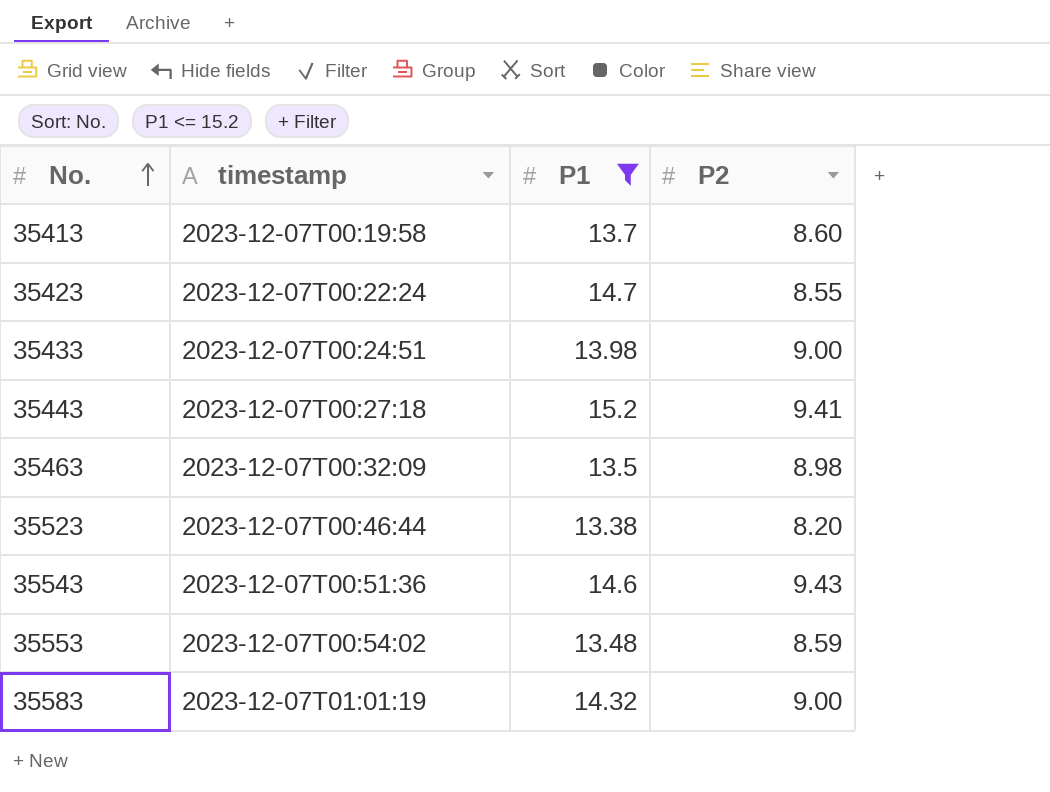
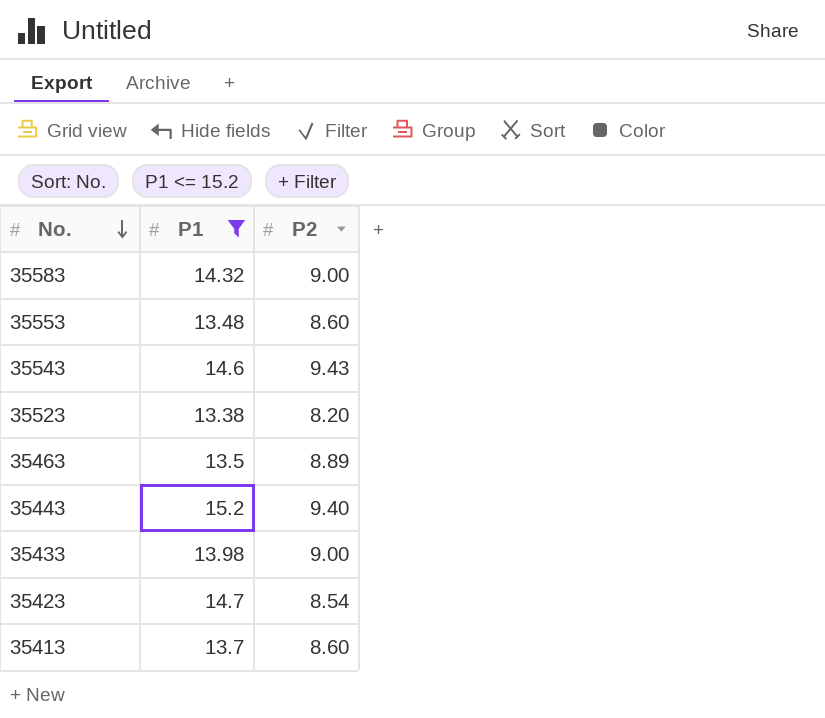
row order: No. ascending -> No. descending
column timestamp | position: 2 -> none
35553 | P2: 8.59 -> 8.60
35463 | P2: 8.98 -> 8.89
35443 | P2: 9.41 -> 9.40
35423 | P2: 8.55 -> 8.54

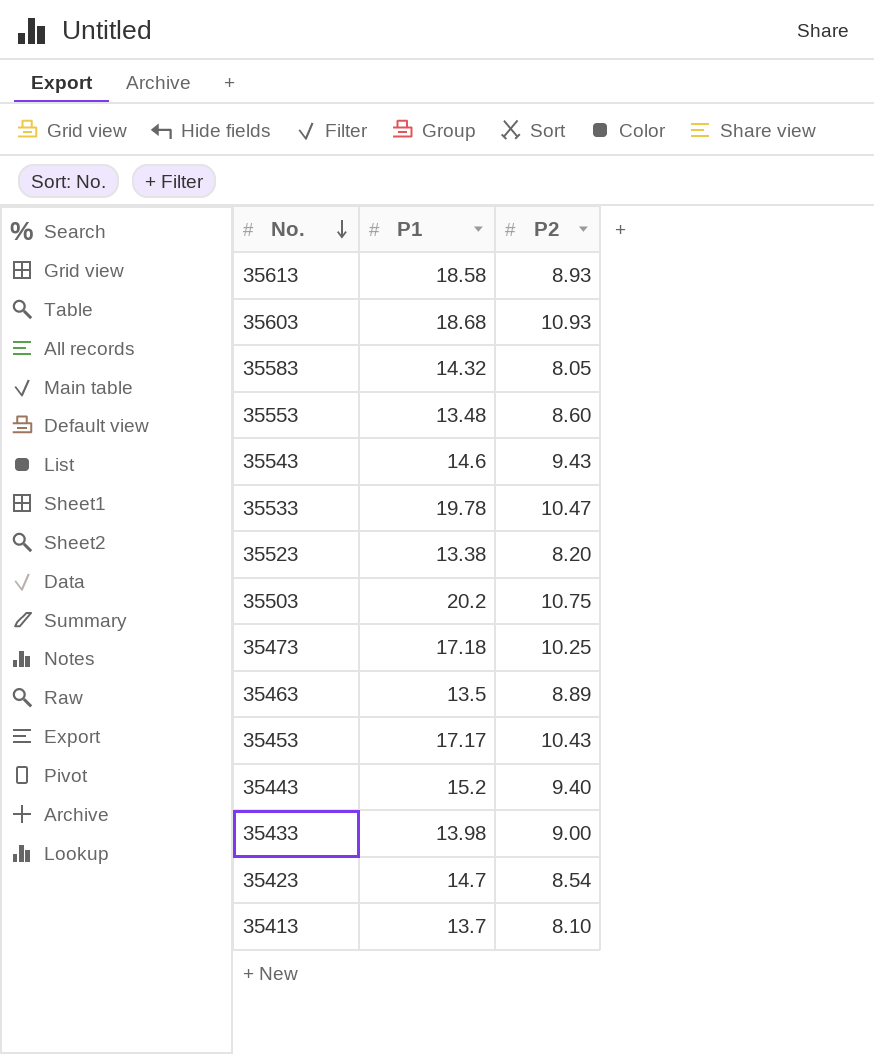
filter: P1 <= 15.2 -> none
35583 | P2: 9.00 -> 8.05
35413 | P2: 8.60 -> 8.10

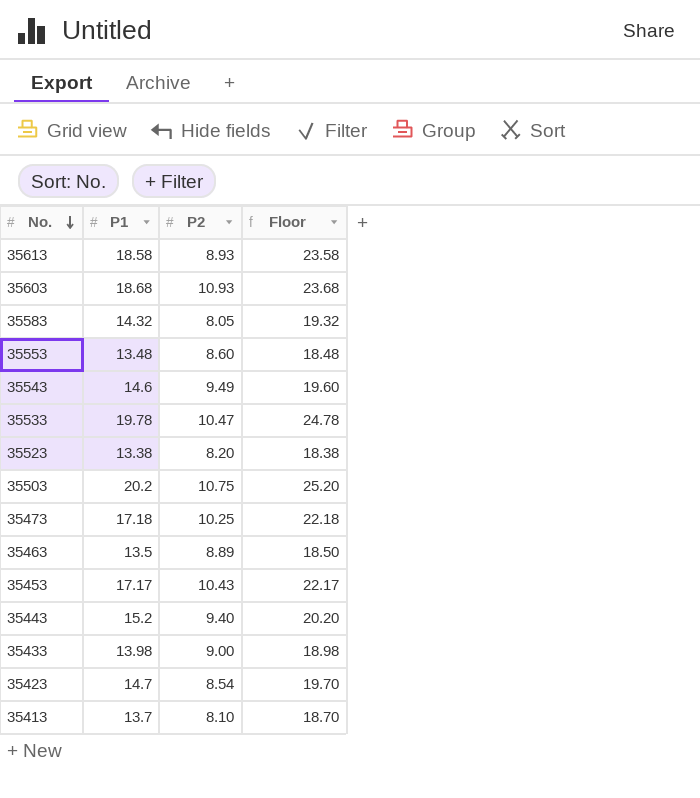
column Floor | formula: none -> [P1] + 5
35543 | P2: 9.43 -> 9.49

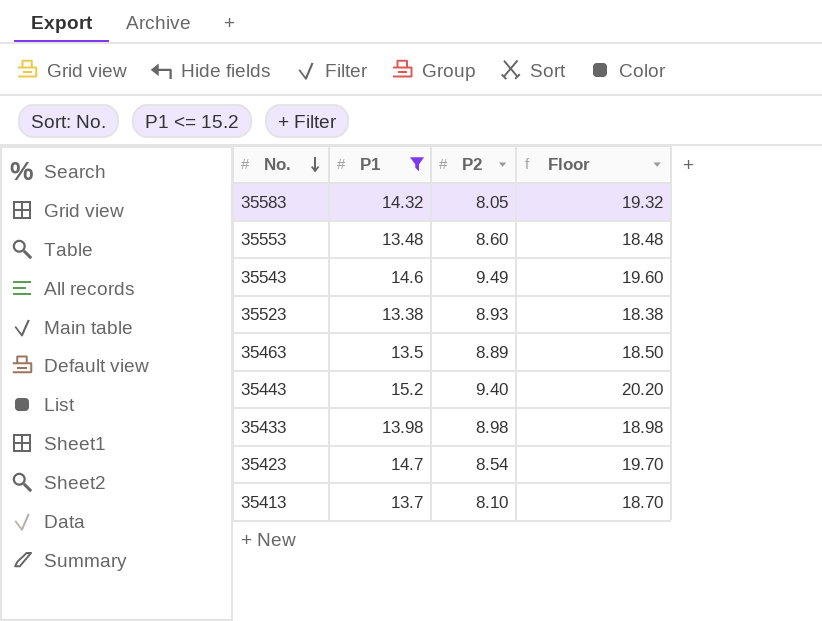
filter: none -> P1 <= 15.2
35523 | P2: 8.20 -> 8.93
35433 | P2: 9.00 -> 8.98

